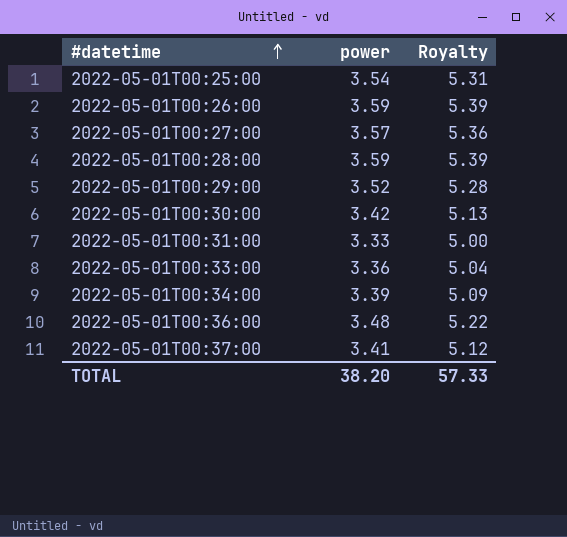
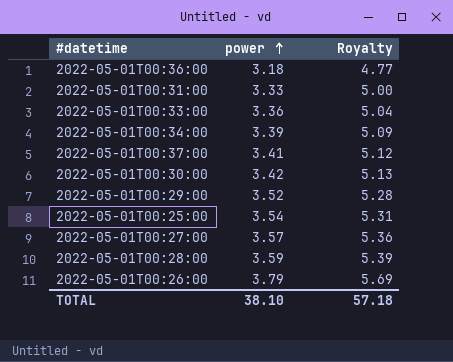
row order: #datetime ascending -> power ascending
2022-05-01T00:36:00 | power: 3.48 -> 3.18
2022-05-01T00:36:00 | Royalty: 5.22 -> 4.77
2022-05-01T00:26:00 | power: 3.59 -> 3.79
2022-05-01T00:26:00 | Royalty: 5.39 -> 5.69
TOTAL | power: 38.20 -> 38.10
TOTAL | Royalty: 57.33 -> 57.18

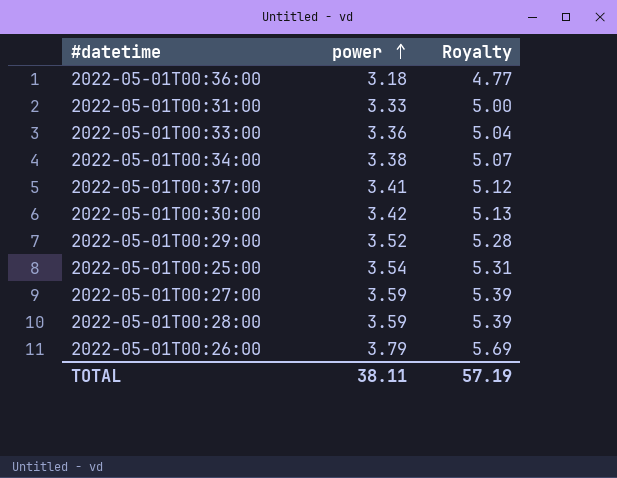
2022-05-01T00:34:00 | power: 3.39 -> 3.38
2022-05-01T00:34:00 | Royalty: 5.09 -> 5.07
2022-05-01T00:27:00 | power: 3.57 -> 3.59
2022-05-01T00:27:00 | Royalty: 5.36 -> 5.39
TOTAL | power: 38.10 -> 38.11
TOTAL | Royalty: 57.18 -> 57.19

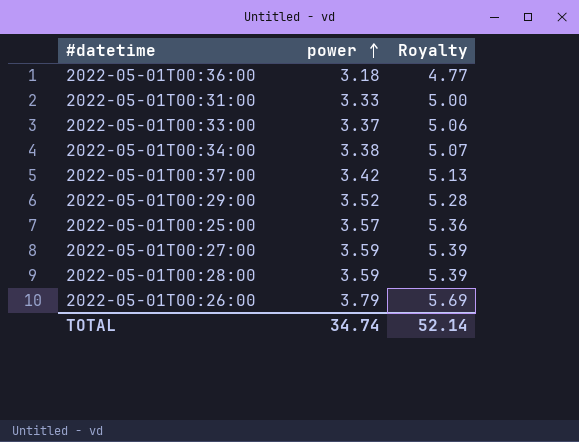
row 2022-05-01T00:30:00: 3.42 | 5.13 -> none
2022-05-01T00:33:00 | power: 3.36 -> 3.37
2022-05-01T00:33:00 | Royalty: 5.04 -> 5.06
2022-05-01T00:37:00 | power: 3.41 -> 3.42
2022-05-01T00:37:00 | Royalty: 5.12 -> 5.13
2022-05-01T00:25:00 | power: 3.54 -> 3.57
2022-05-01T00:25:00 | Royalty: 5.31 -> 5.36
TOTAL | power: 38.11 -> 34.74
TOTAL | Royalty: 57.19 -> 52.14

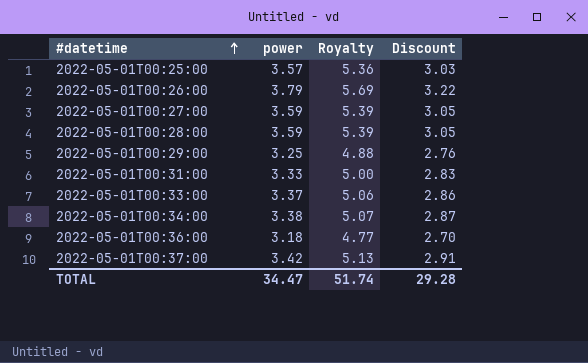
row order: power ascending -> #datetime ascending
column Discount | formula: none -> [power] * 0.85
2022-05-01T00:29:00 | power: 3.52 -> 3.25
2022-05-01T00:29:00 | Royalty: 5.28 -> 4.88
TOTAL | power: 34.74 -> 34.47
TOTAL | Royalty: 52.14 -> 51.74

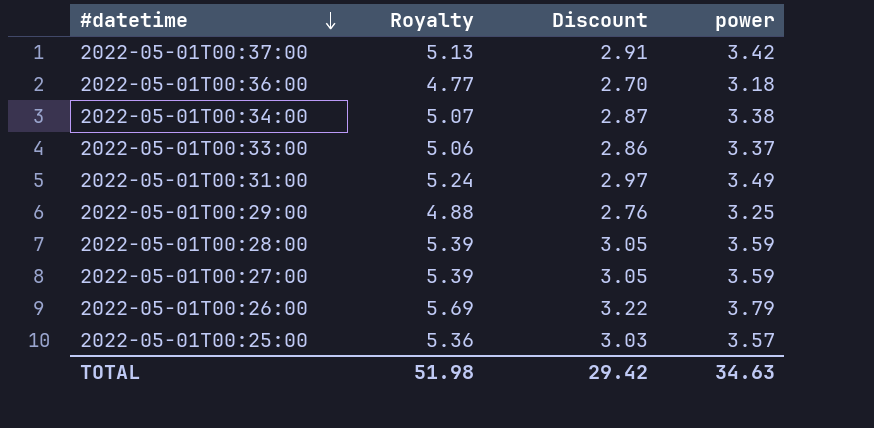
row order: #datetime ascending -> #datetime descending
column power | position: 2 -> 4
2022-05-01T00:31:00 | Royalty: 5.00 -> 5.24
2022-05-01T00:31:00 | Discount: 2.83 -> 2.97
2022-05-01T00:31:00 | power: 3.33 -> 3.49
TOTAL | Royalty: 51.74 -> 51.98
TOTAL | Discount: 29.28 -> 29.42
TOTAL | power: 34.47 -> 34.63

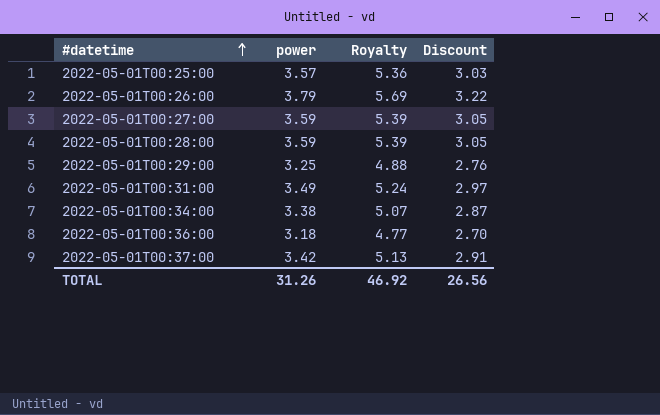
row order: #datetime descending -> #datetime ascending
column power | position: 4 -> 2
row 2022-05-01T00:33:00: 5.06 | 2.86 | 3.37 -> none
TOTAL | power: 34.63 -> 31.26
TOTAL | Royalty: 51.98 -> 46.92
TOTAL | Discount: 29.42 -> 26.56

